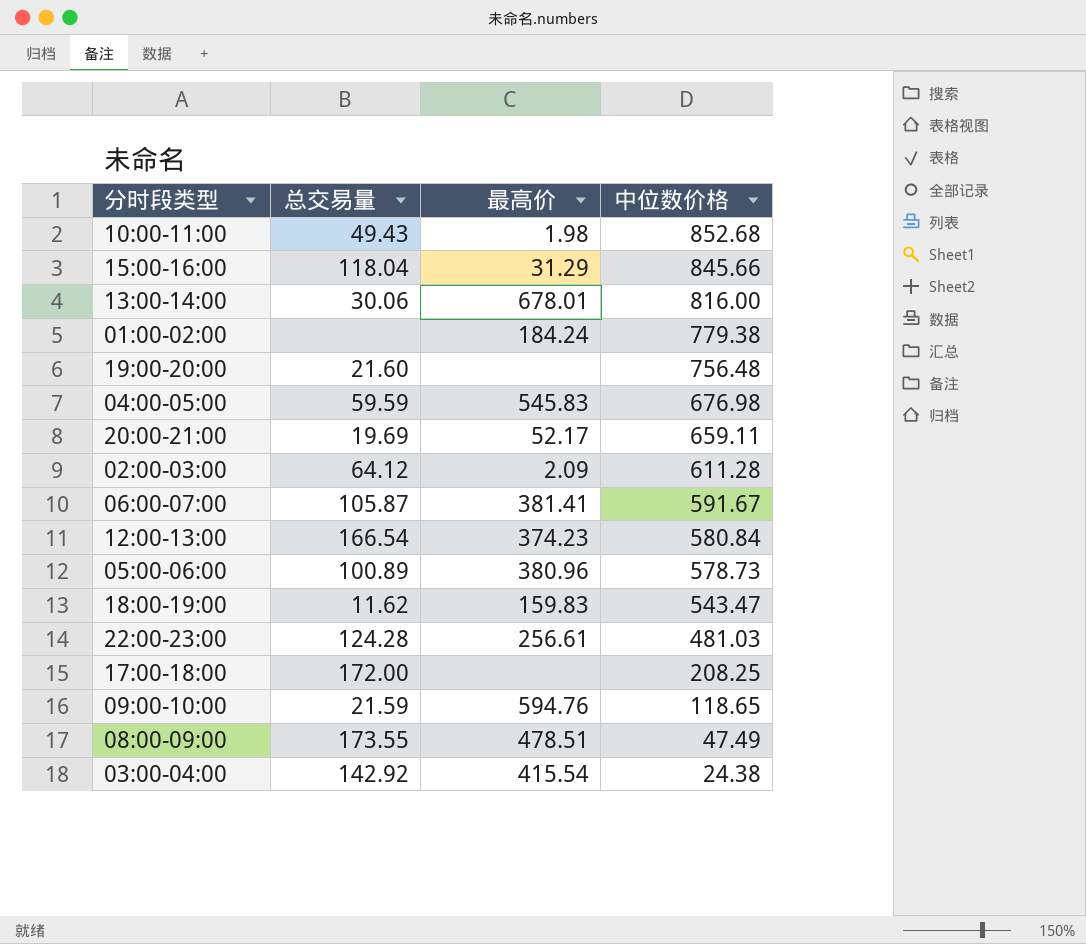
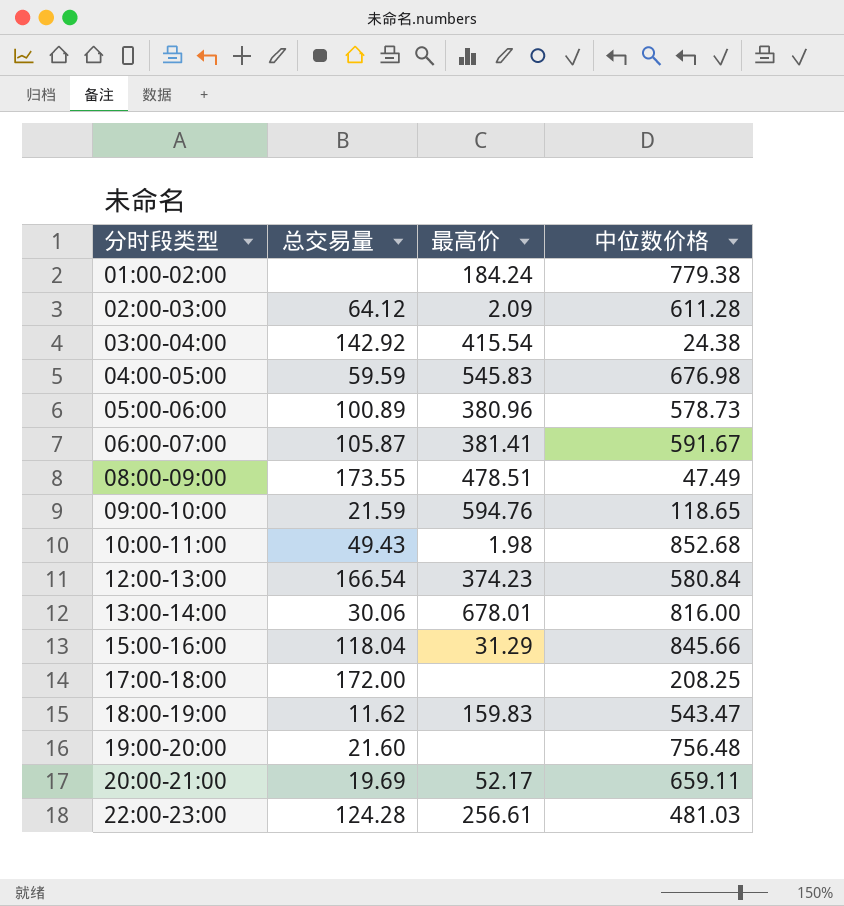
row order: 中位数价格 descending -> 分时段类型 ascending

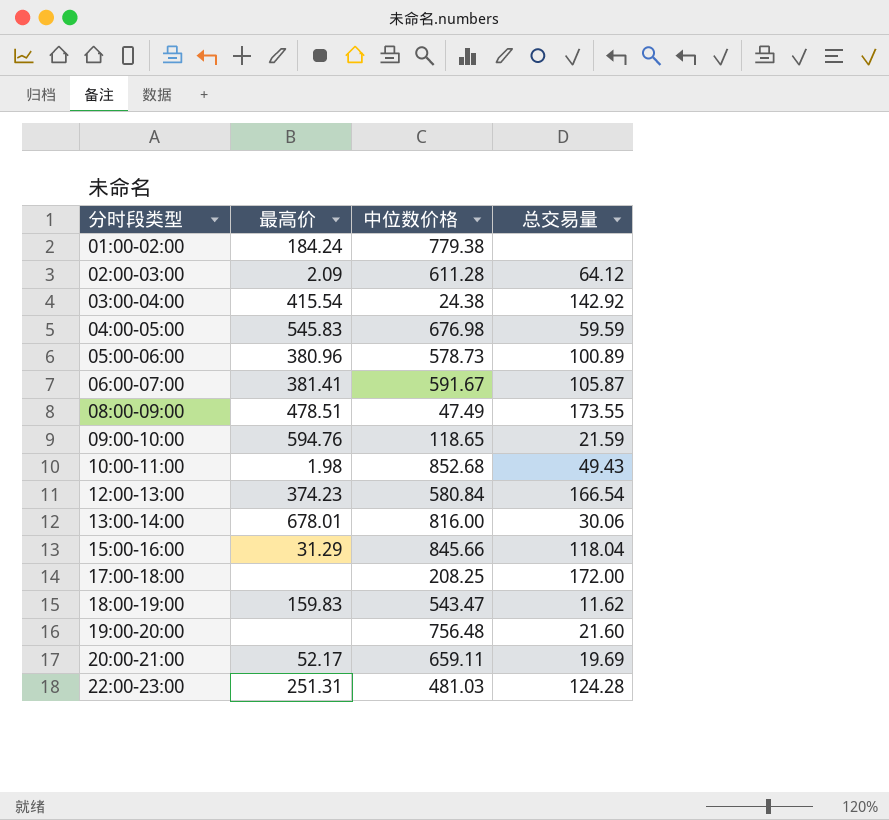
column 总交易量 | position: 2 -> 4
22:00-23:00 | 最高价: 256.61 -> 251.31

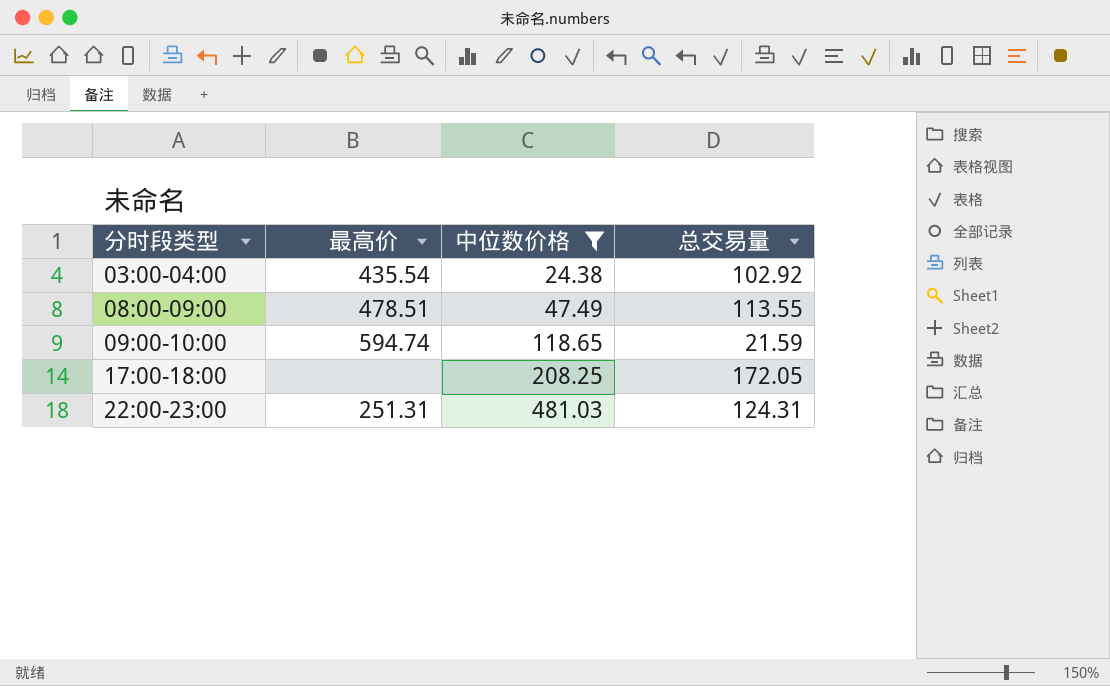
filter: none -> 中位数价格 <= 481.03
03:00-04:00 | 最高价: 415.54 -> 435.54
03:00-04:00 | 总交易量: 142.92 -> 102.92
08:00-09:00 | 总交易量: 173.55 -> 113.55
09:00-10:00 | 最高价: 594.76 -> 594.74
17:00-18:00 | 总交易量: 172.00 -> 172.05
22:00-23:00 | 总交易量: 124.28 -> 124.31

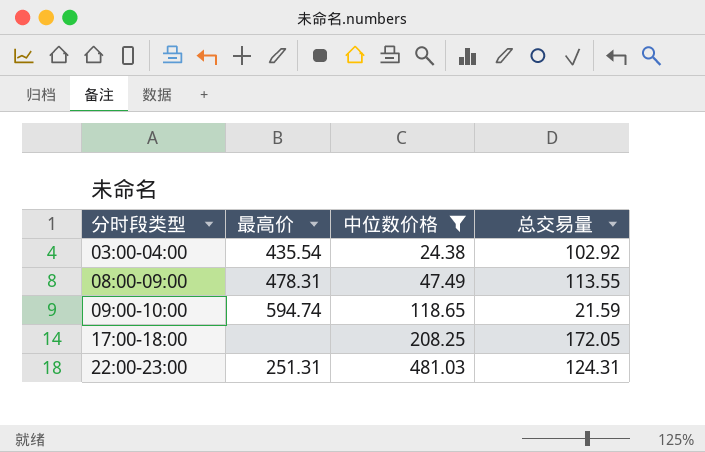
08:00-09:00 | 最高价: 478.51 -> 478.31

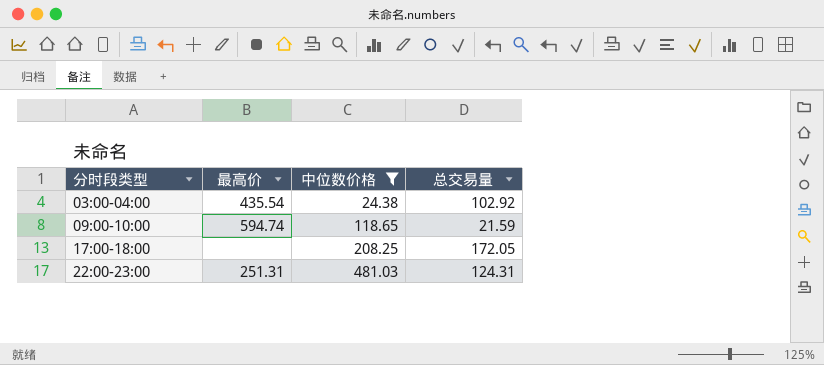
row 08:00-09:00: 478.31 | 47.49 | 113.55 -> none

